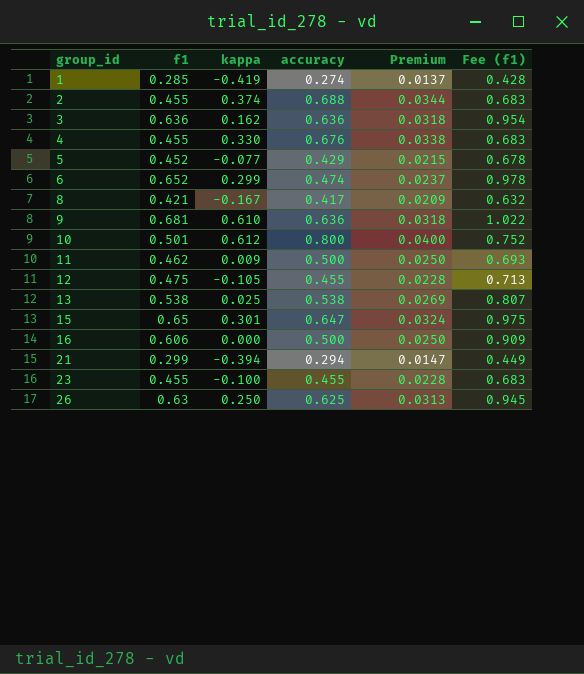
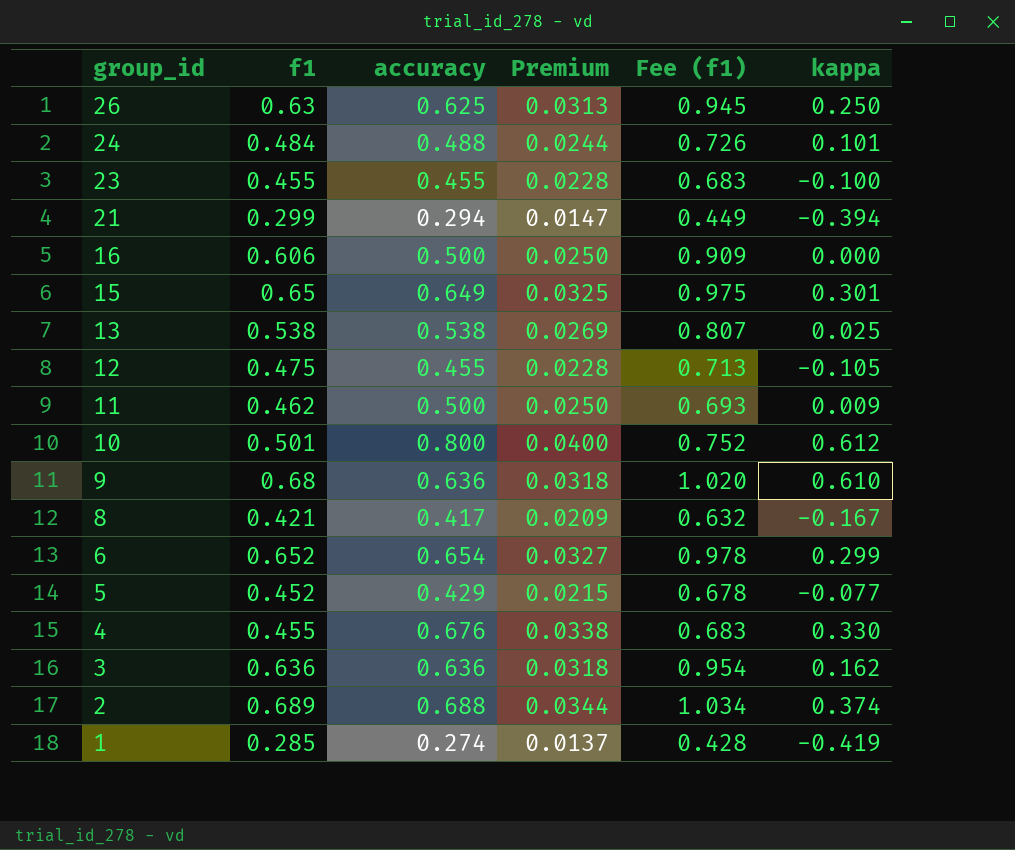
row order: group_id ascending -> group_id descending
column kappa | position: 3 -> 6
row 24: none -> 0.484 | 0.488 | 0.0244 | 0.726 | 0.101
15 | accuracy: 0.647 -> 0.649
15 | Premium: 0.0324 -> 0.0325
9 | f1: 0.681 -> 0.68
9 | Fee (f1): 1.022 -> 1.020
6 | accuracy: 0.474 -> 0.654
6 | Premium: 0.0237 -> 0.0327
2 | f1: 0.455 -> 0.689
2 | Fee (f1): 0.683 -> 1.034

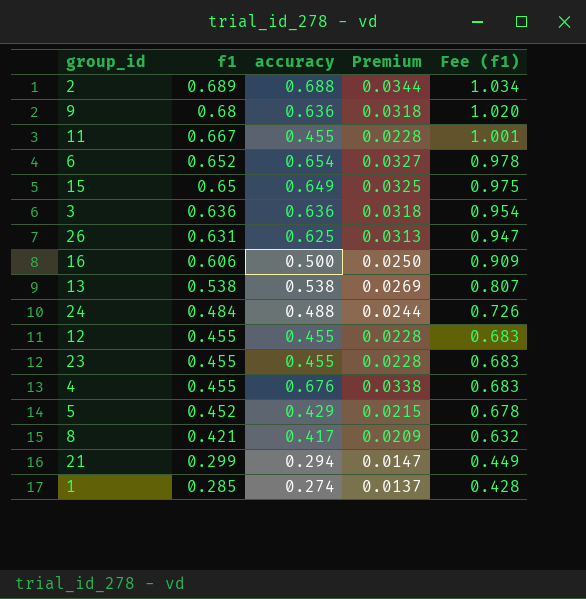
row order: group_id descending -> f1 descending
column kappa | position: 6 -> none
row 10: 0.501 | 0.800 | 0.0400 | 0.752 | 0.612 -> none
11 | f1: 0.462 -> 0.667
11 | accuracy: 0.500 -> 0.455
11 | Premium: 0.0250 -> 0.0228
11 | Fee (f1): 0.693 -> 1.001
26 | f1: 0.63 -> 0.631
26 | Fee (f1): 0.945 -> 0.947
12 | f1: 0.475 -> 0.455
12 | Fee (f1): 0.713 -> 0.683

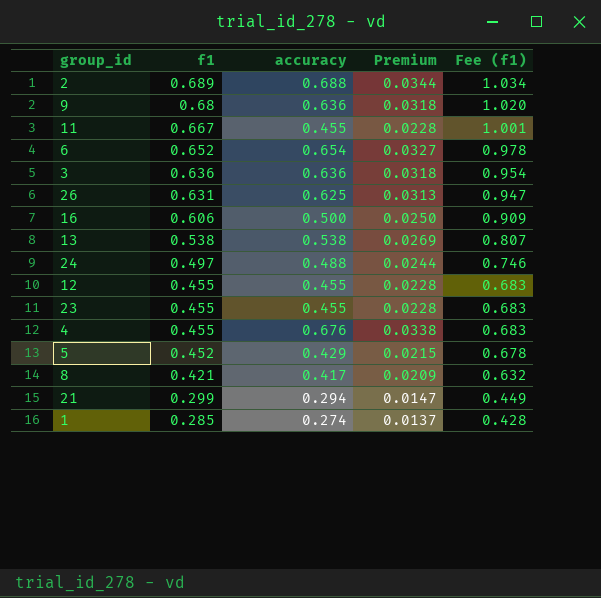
row 15: 0.65 | 0.649 | 0.0325 | 0.975 -> none
24 | f1: 0.484 -> 0.497
24 | Fee (f1): 0.726 -> 0.746

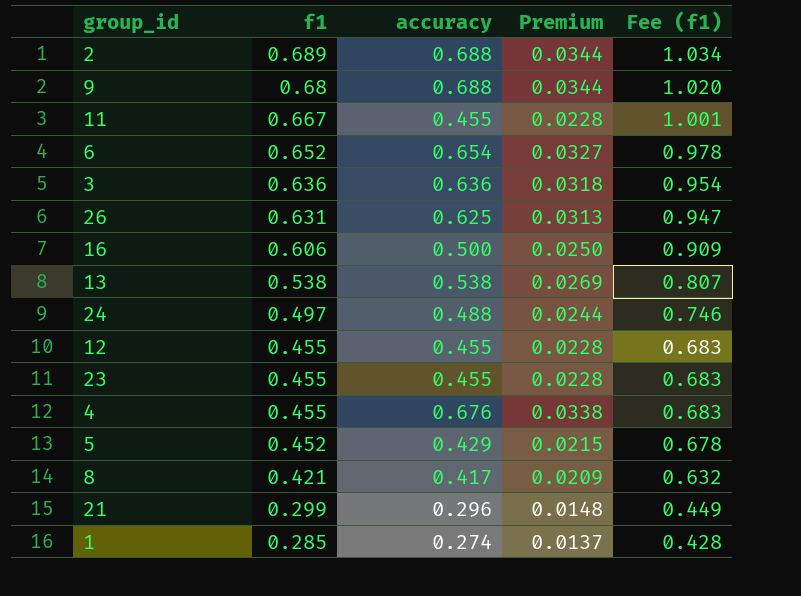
9 | accuracy: 0.636 -> 0.688
9 | Premium: 0.0318 -> 0.0344
21 | accuracy: 0.294 -> 0.296
21 | Premium: 0.0147 -> 0.0148

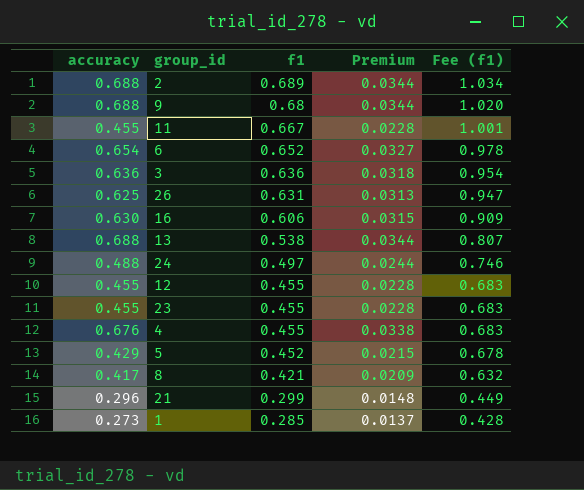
column accuracy | position: 3 -> 1
16 | accuracy: 0.500 -> 0.630
16 | Premium: 0.0250 -> 0.0315
13 | accuracy: 0.538 -> 0.688
13 | Premium: 0.0269 -> 0.0344
1 | accuracy: 0.274 -> 0.273

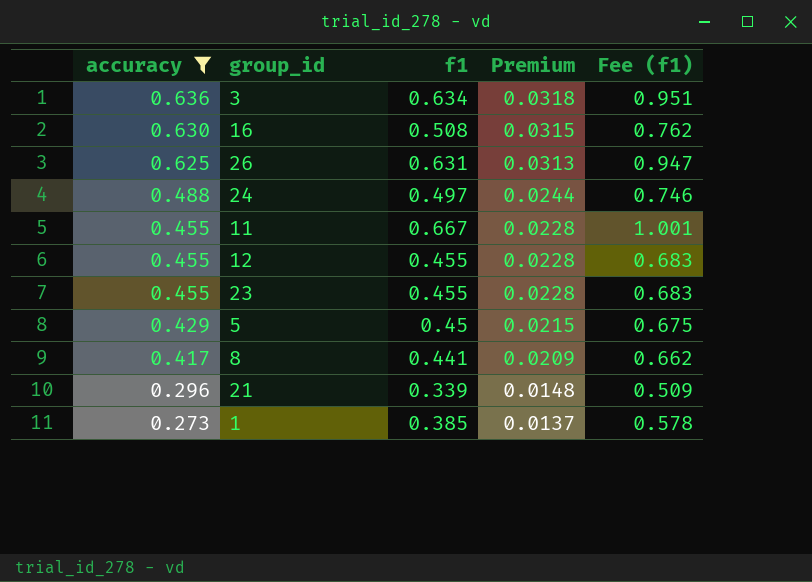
filter: none -> accuracy <= 0.636
row order: f1 descending -> accuracy descending
3 | f1: 0.636 -> 0.634
3 | Fee (f1): 0.954 -> 0.951
16 | f1: 0.606 -> 0.508
16 | Fee (f1): 0.909 -> 0.762
5 | f1: 0.452 -> 0.45
5 | Fee (f1): 0.678 -> 0.675
8 | f1: 0.421 -> 0.441
8 | Fee (f1): 0.632 -> 0.662
21 | f1: 0.299 -> 0.339
21 | Fee (f1): 0.449 -> 0.509
1 | f1: 0.285 -> 0.385
1 | Fee (f1): 0.428 -> 0.578

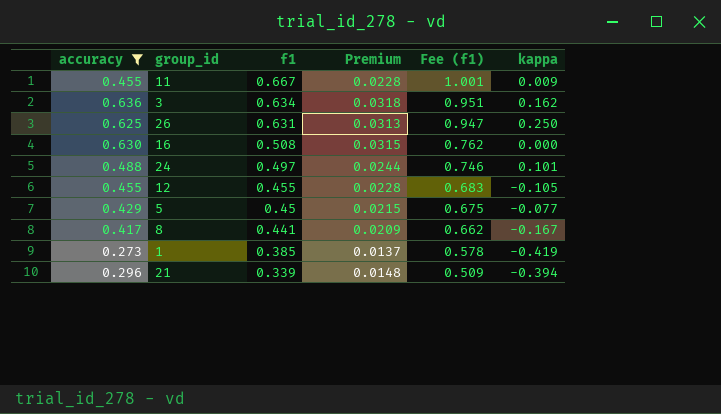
row order: accuracy descending -> f1 descending
column kappa | position: none -> 6
row 23: 0.455 | 0.455 | 0.0228 | 0.683 -> none

